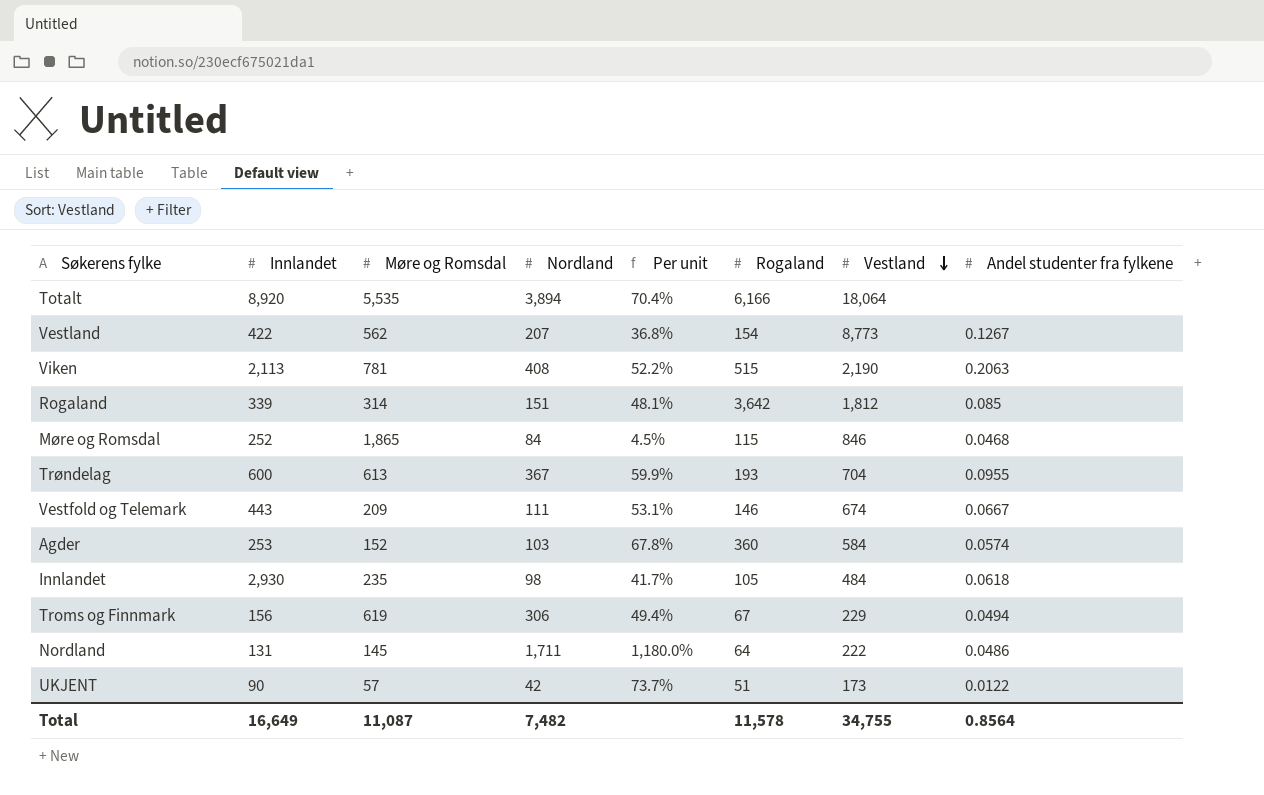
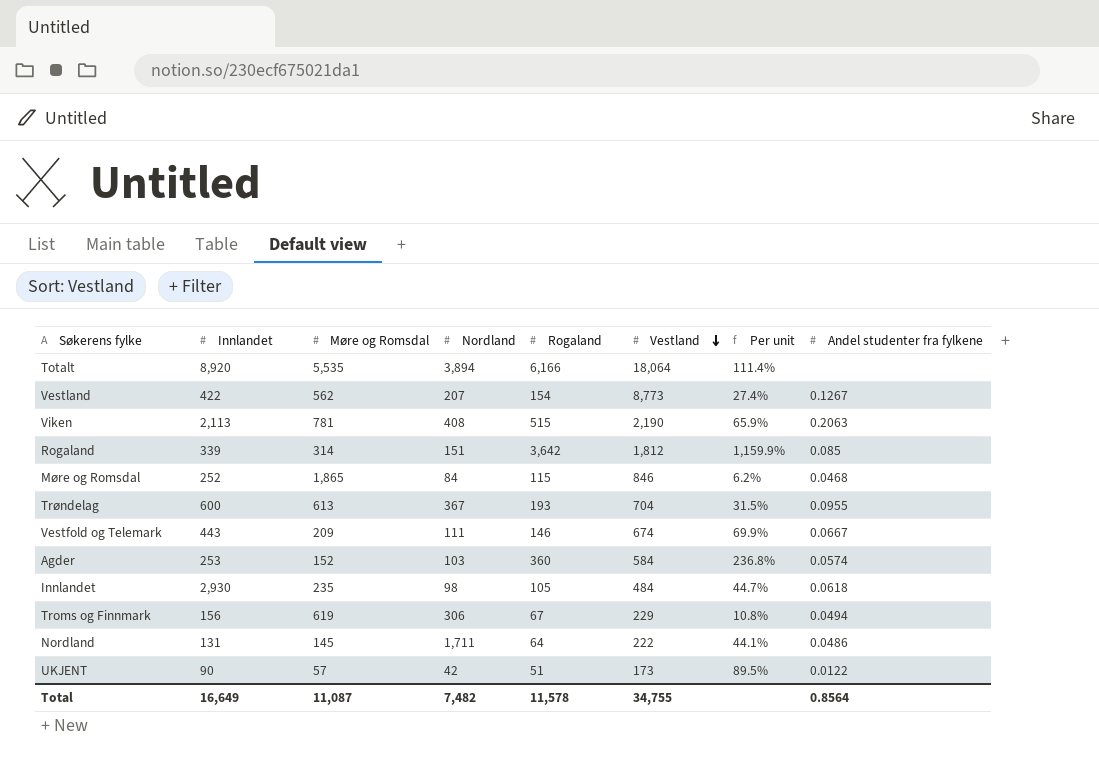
column Per unit | formula: [Nordland] / [Møre og Romsdal] -> [Rogaland] / [Møre og Romsdal]
column Per unit | position: 5 -> 7

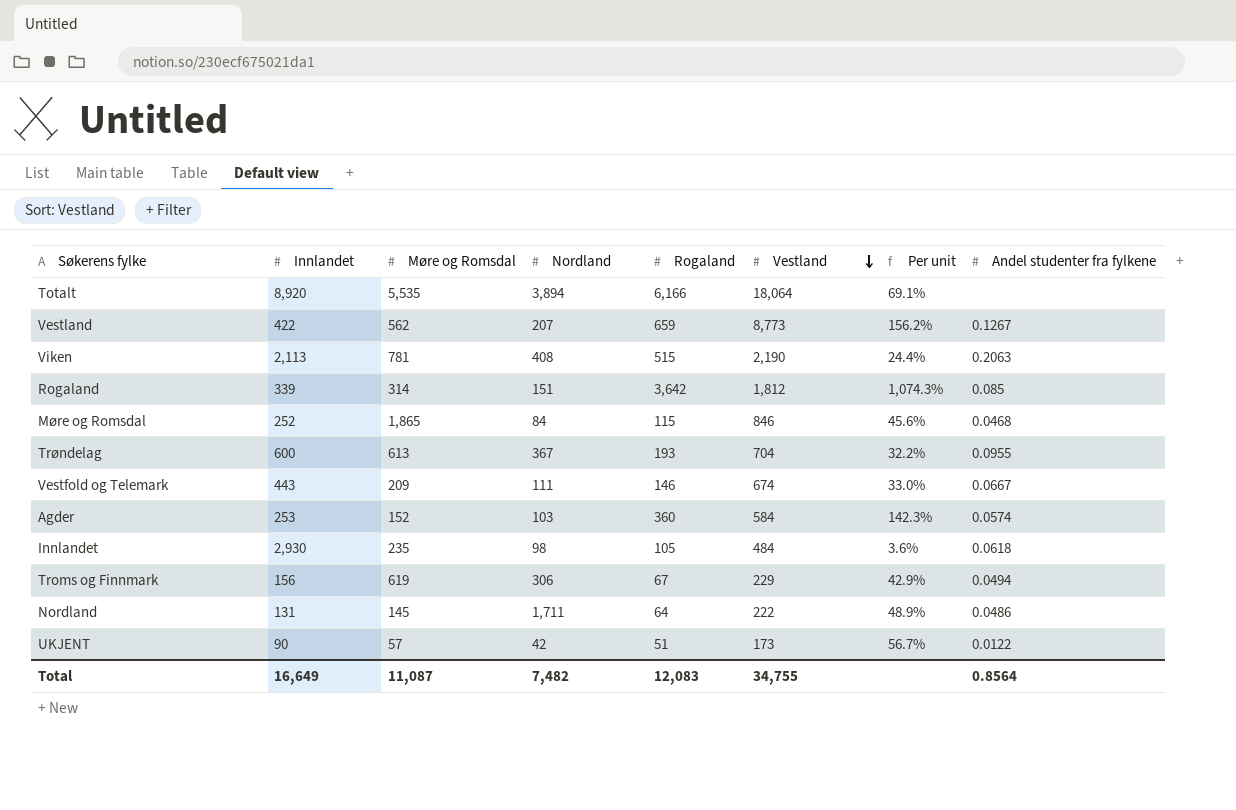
column Per unit | formula: [Rogaland] / [Møre og Romsdal] -> [Rogaland] / [Innlandet]
Vestland | Rogaland: 154 -> 659
Total | Rogaland: 11,578 -> 12,083

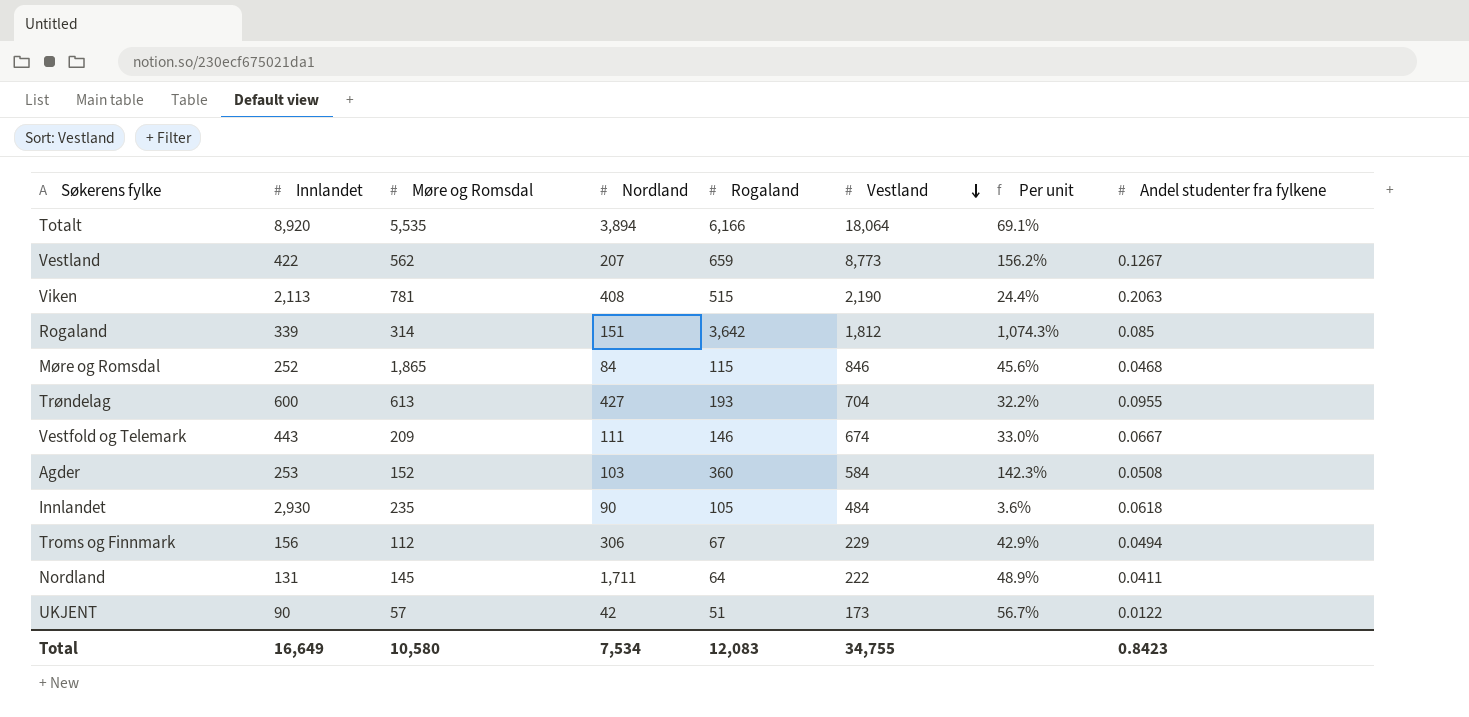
Trøndelag | Nordland: 367 -> 427
Agder | Andel studenter fra fylkene: 0.0574 -> 0.0508
Innlandet | Nordland: 98 -> 90
Troms og Finnmark | Møre og Romsdal: 619 -> 112
Nordland | Andel studenter fra fylkene: 0.0486 -> 0.0411
Total | Møre og Romsdal: 11,087 -> 10,580
Total | Nordland: 7,482 -> 7,534
Total | Andel studenter fra fylkene: 0.8564 -> 0.8423

